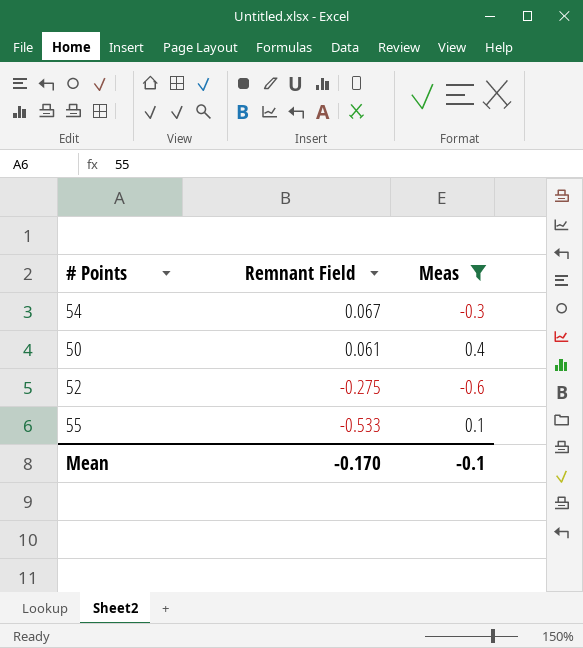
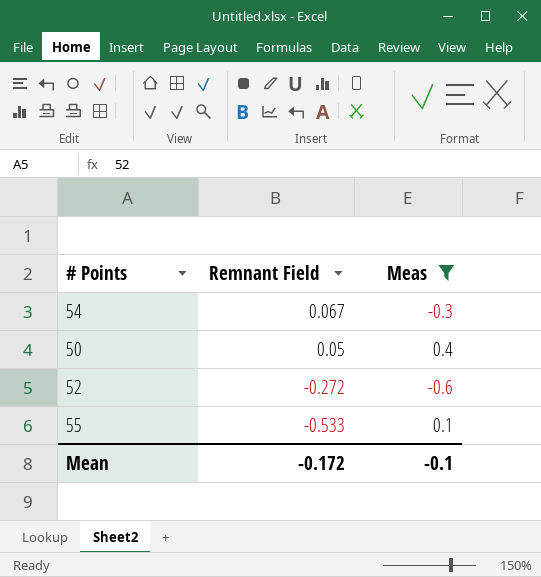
50 | Remnant Field: 0.061 -> 0.05
52 | Remnant Field: -0.275 -> -0.272
Mean | Remnant Field: -0.170 -> -0.172

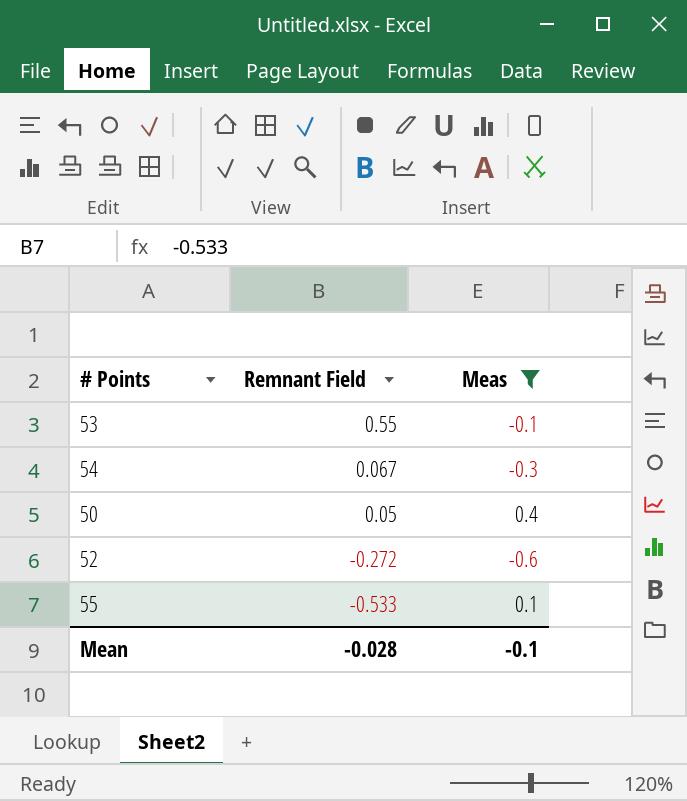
row 53: none -> 0.55 | -0.1
Mean | Remnant Field: -0.172 -> -0.028

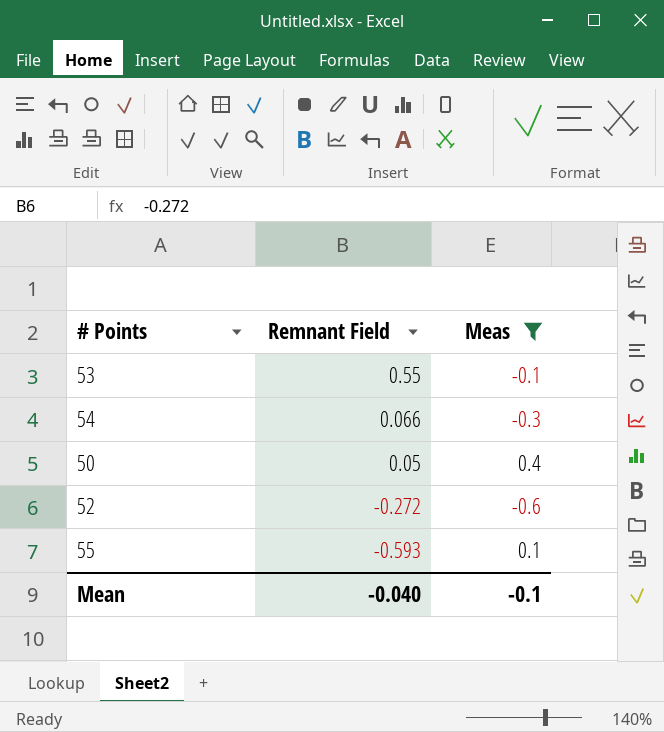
54 | Remnant Field: 0.067 -> 0.066
55 | Remnant Field: -0.533 -> -0.593
Mean | Remnant Field: -0.028 -> -0.040

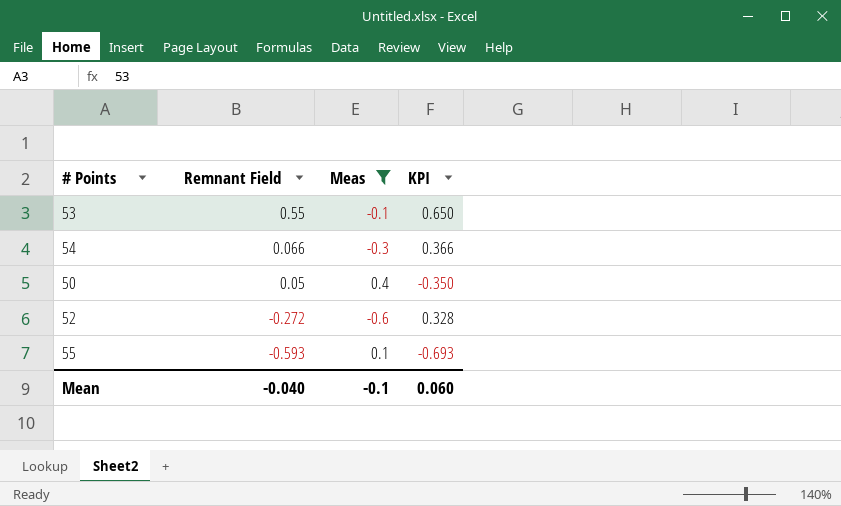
column KPI | formula: none -> [Remnant Field] - [Meas]

